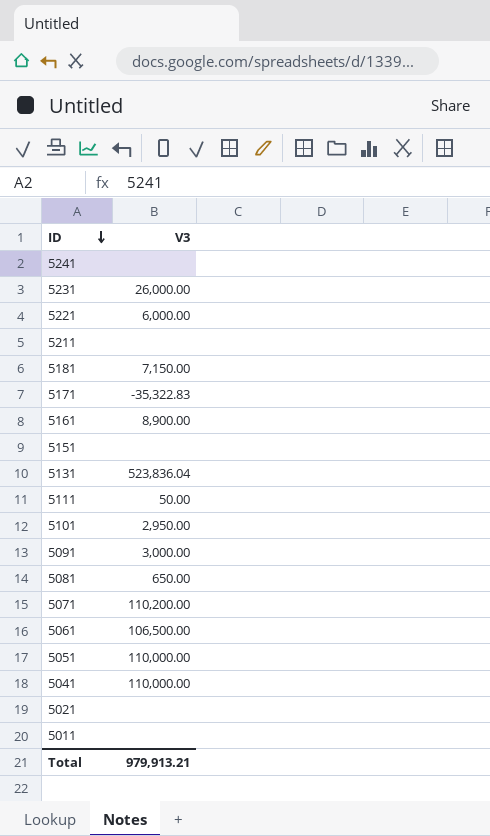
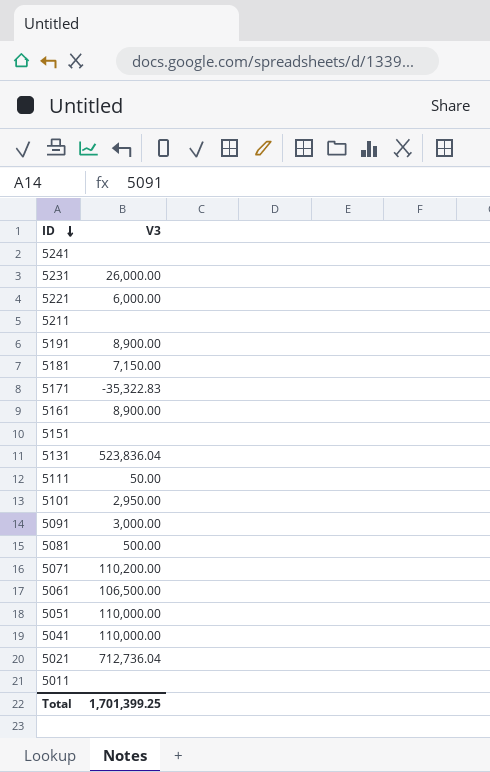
row 5191: none -> 8,900.00
5081 | V3: 650.00 -> 500.00
5021 | V3: none -> 712,736.04
Total | V3: 979,913.21 -> 1,701,399.25

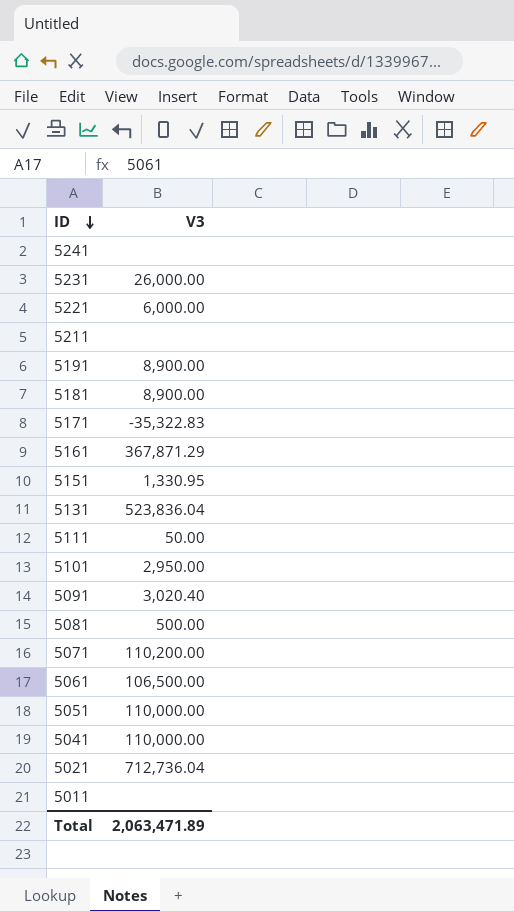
5181 | V3: 7,150.00 -> 8,900.00
5161 | V3: 8,900.00 -> 367,871.29
5151 | V3: none -> 1,330.95
5091 | V3: 3,000.00 -> 3,020.40
Total | V3: 1,701,399.25 -> 2,063,471.89

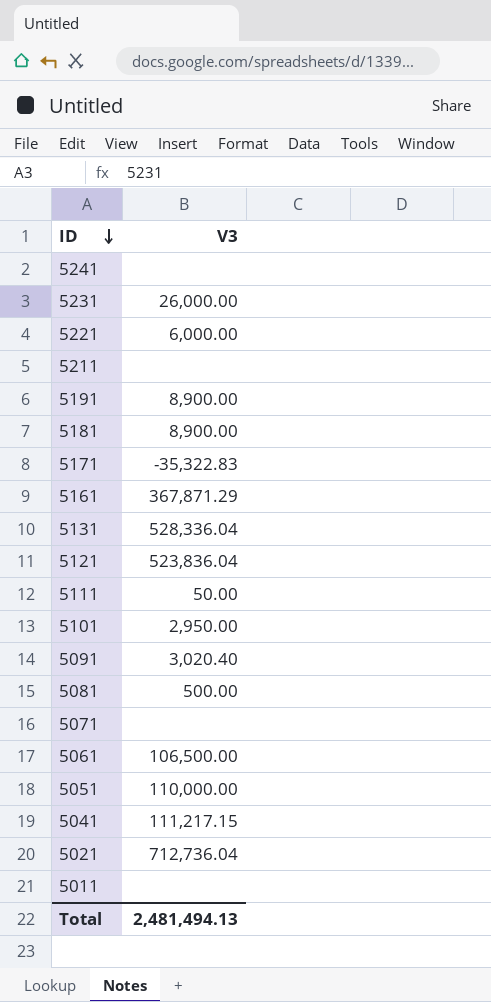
row 5151: 1,330.95 -> none
5131 | V3: 523,836.04 -> 528,336.04
row 5121: none -> 523,836.04
5071 | V3: 110,200.00 -> none
5041 | V3: 110,000.00 -> 111,217.15
Total | V3: 2,063,471.89 -> 2,481,494.13

